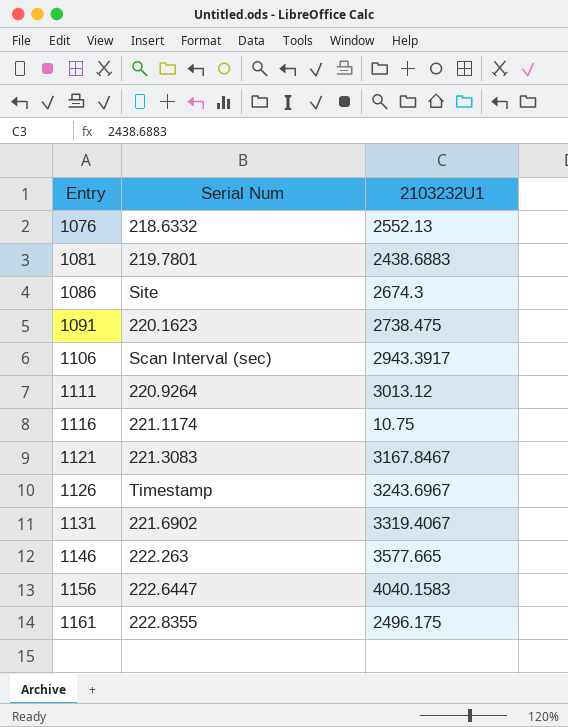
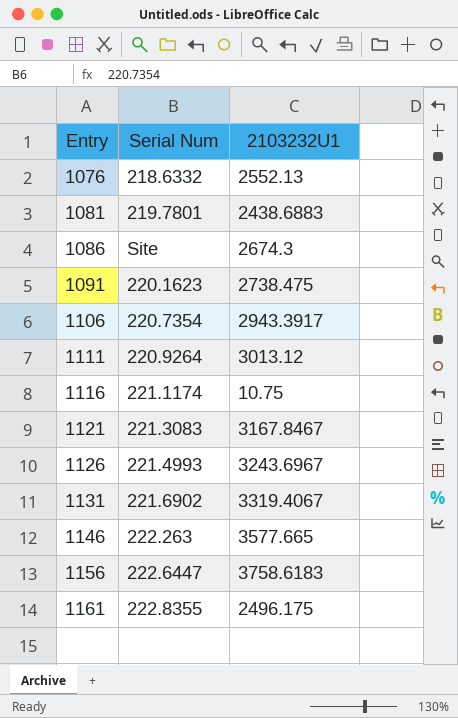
1106 | Serial Num: Scan Interval (sec) -> 220.7354
1126 | Serial Num: Timestamp -> 221.4993
1156 | 2103232U1: 4040.1583 -> 3758.6183

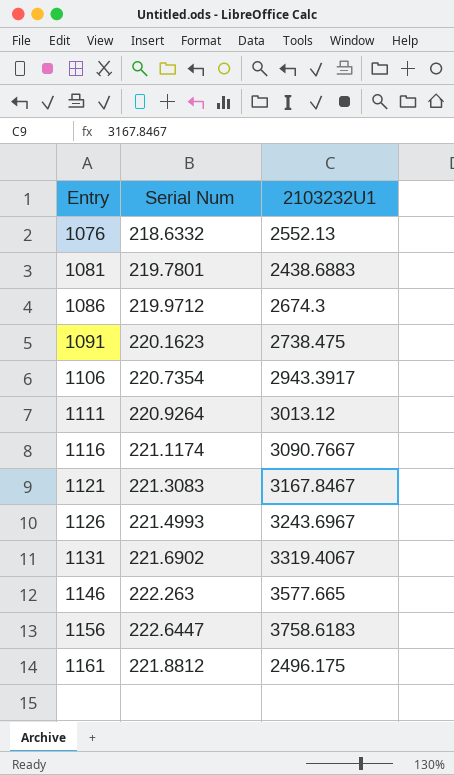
1086 | Serial Num: Site -> 219.9712
1116 | 2103232U1: 10.75 -> 3090.7667
1161 | Serial Num: 222.8355 -> 221.8812

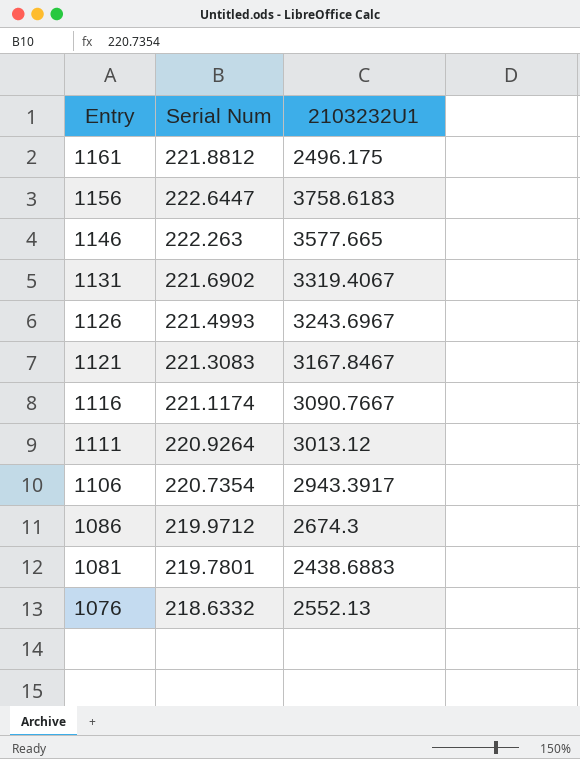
row order: Entry ascending -> Entry descending
row 1091: 220.1623 | 2738.475 -> none

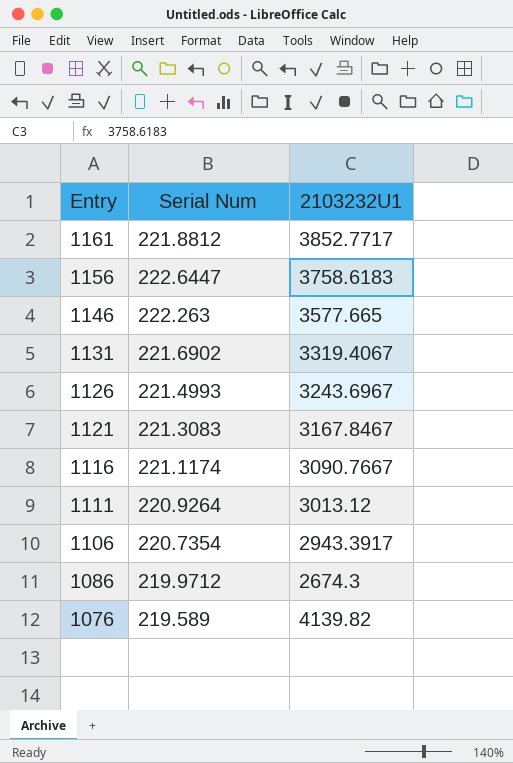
row 1081: 219.7801 | 2438.6883 -> none
1161 | 2103232U1: 2496.175 -> 3852.7717
1076 | Serial Num: 218.6332 -> 219.589
1076 | 2103232U1: 2552.13 -> 4139.82

